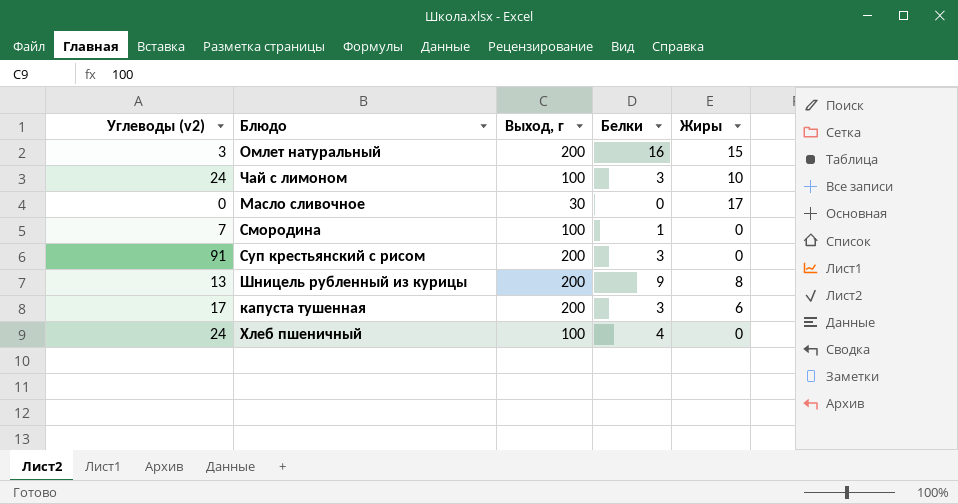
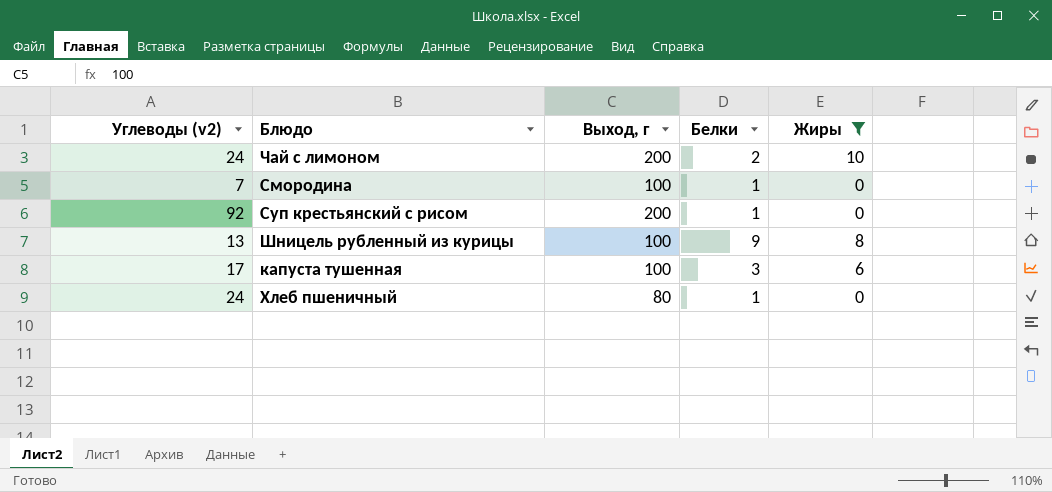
filter: none -> Жиры <= 10
Чай с лимоном | Выход, г: 100 -> 200
Чай с лимоном | Белки: 3 -> 2
Суп крестьянский с рисом | Углеводы (v2): 91 -> 92
Суп крестьянский с рисом | Белки: 3 -> 1
Шницель рубленный из курицы | Выход, г: 200 -> 100
капуста тушенная | Выход, г: 200 -> 100
Хлеб пшеничный | Выход, г: 100 -> 80
Хлеб пшеничный | Белки: 4 -> 1

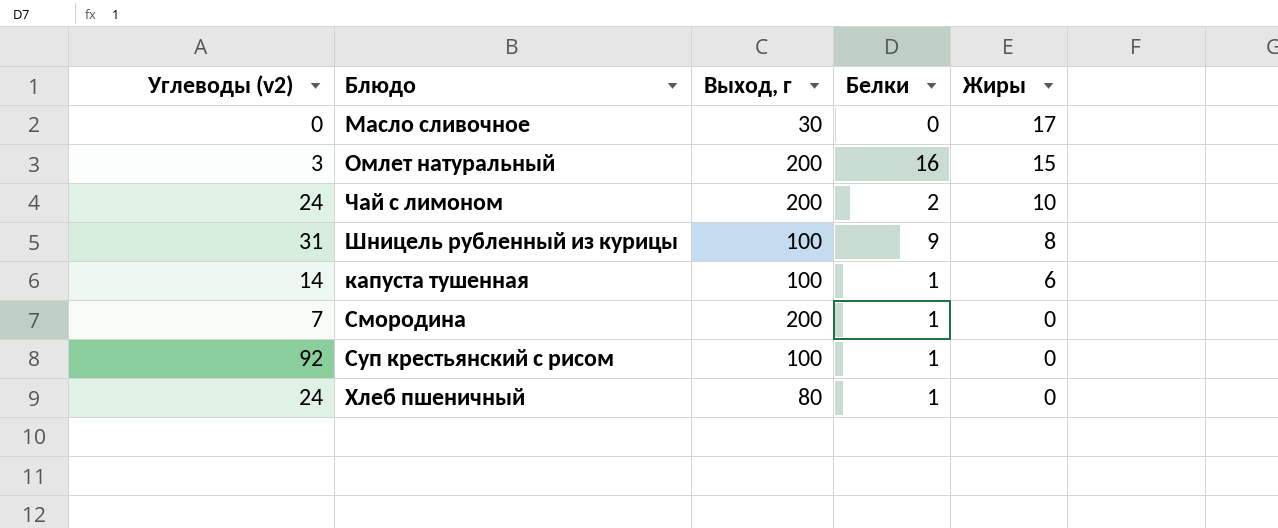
filter: Жиры <= 10 -> none
row order: none -> Жиры descending
Шницель рубленный из курицы | Углеводы (v2): 13 -> 31
капуста тушенная | Углеводы (v2): 17 -> 14
капуста тушенная | Белки: 3 -> 1
Смородина | Выход, г: 100 -> 200
Суп крестьянский с рисом | Выход, г: 200 -> 100

